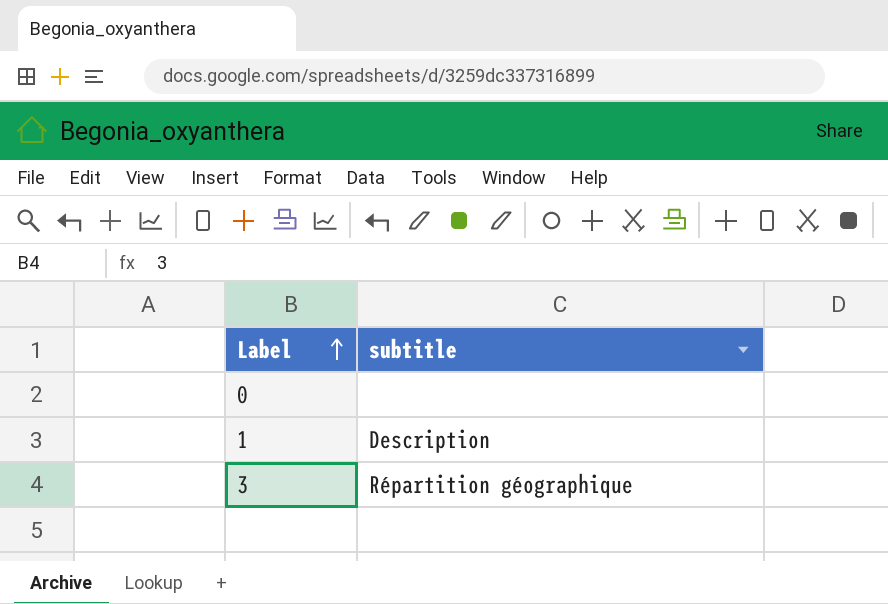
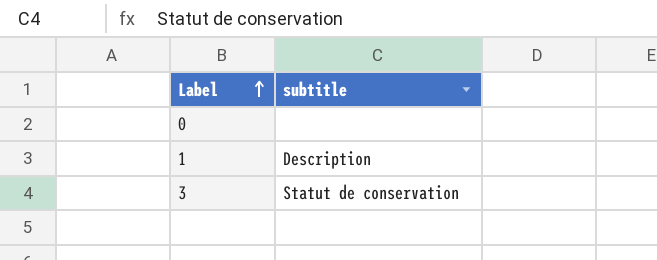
3 | subtitle: Répartition géographique -> Statut de conservation

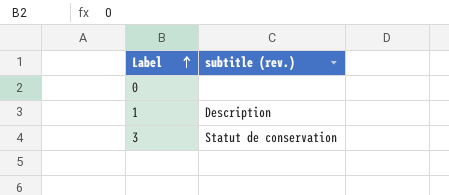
column name: subtitle -> subtitle (rev.)

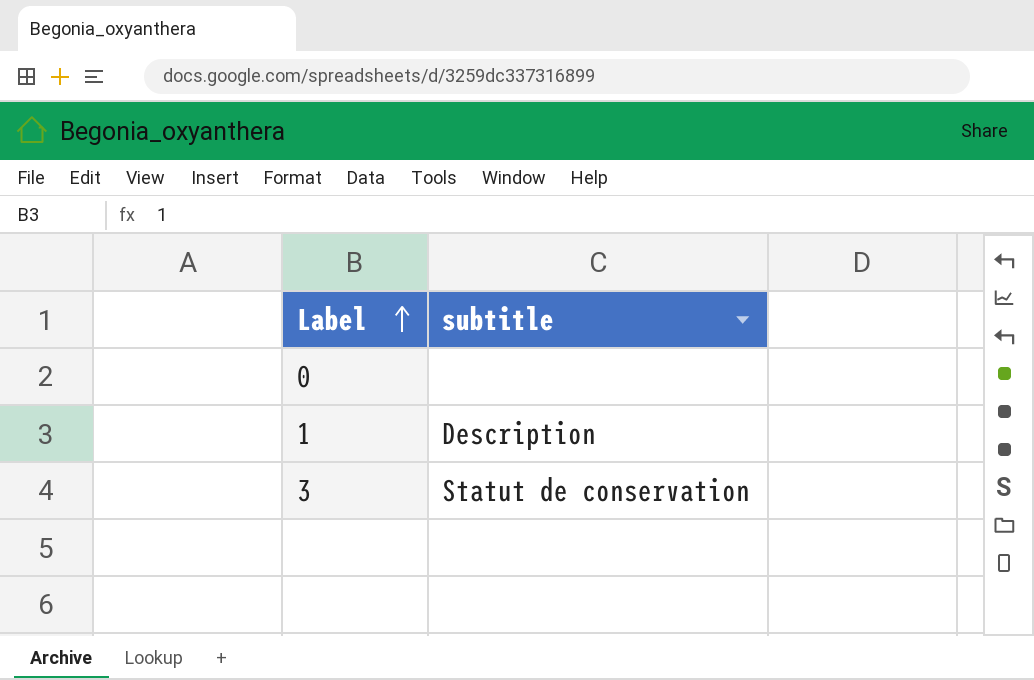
column name: subtitle (rev.) -> subtitle

